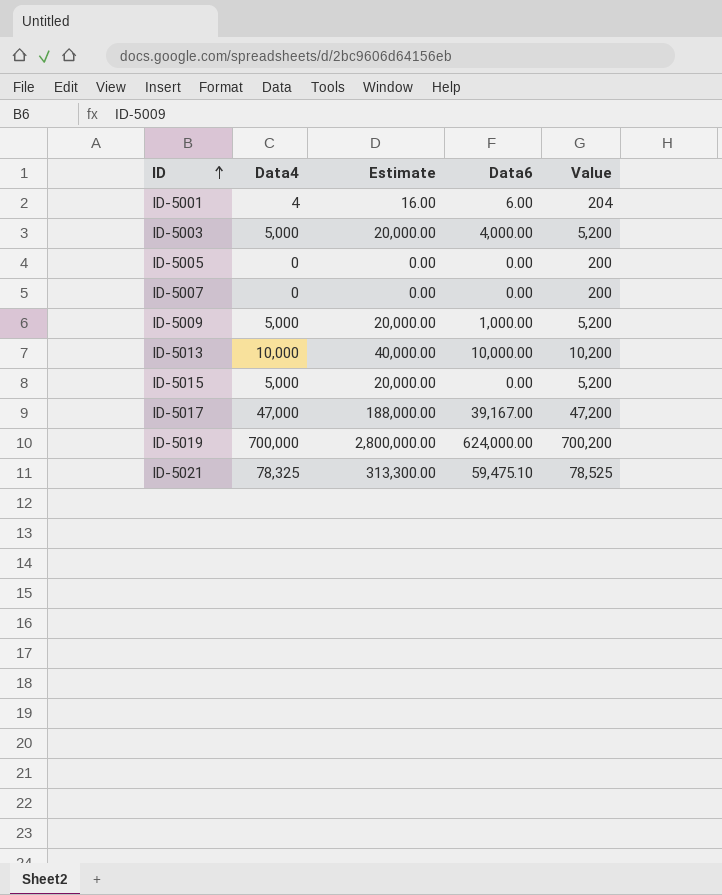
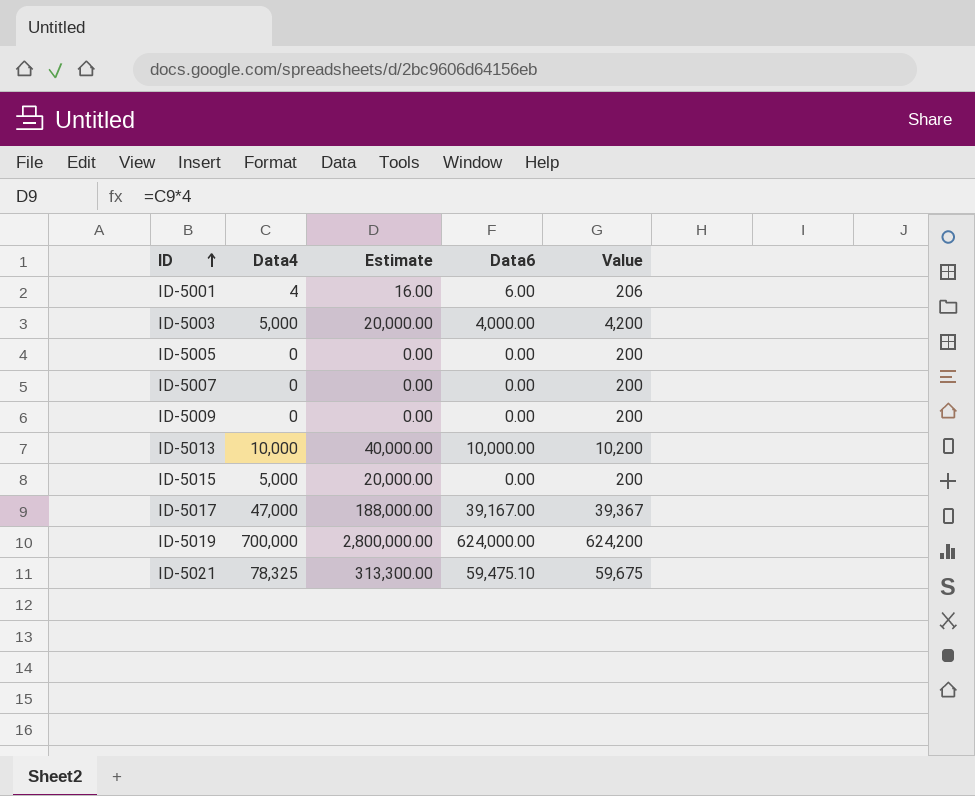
column Value | formula: [Data4] + 200 -> [Data6] + 200
ID-5009 | Data4: 5,000 -> 0
ID-5009 | Estimate: 20,000.00 -> 0.00
ID-5009 | Data6: 1,000.00 -> 0.00

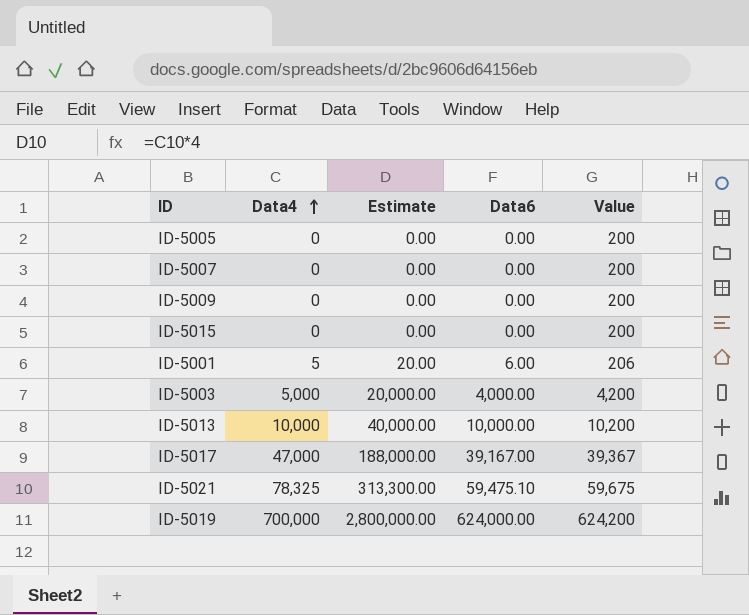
row order: ID ascending -> Data4 ascending
ID-5015 | Data4: 5,000 -> 0
ID-5015 | Estimate: 20,000.00 -> 0.00
ID-5001 | Data4: 4 -> 5
ID-5001 | Estimate: 16.00 -> 20.00

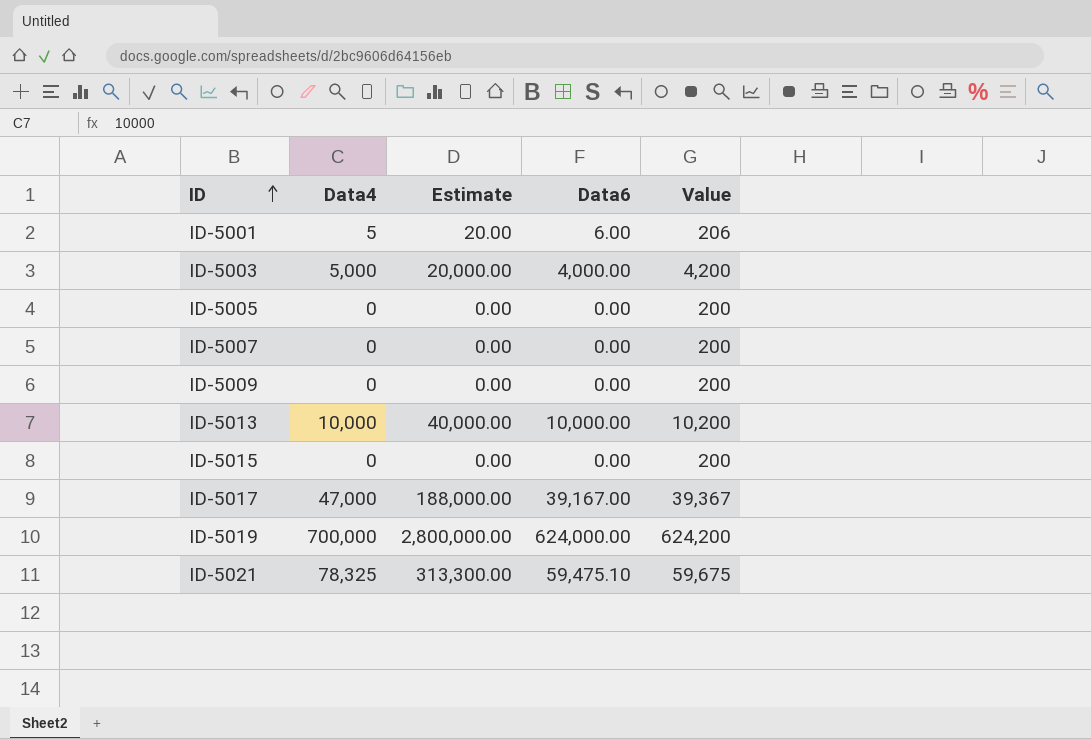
row order: Data4 ascending -> ID ascending

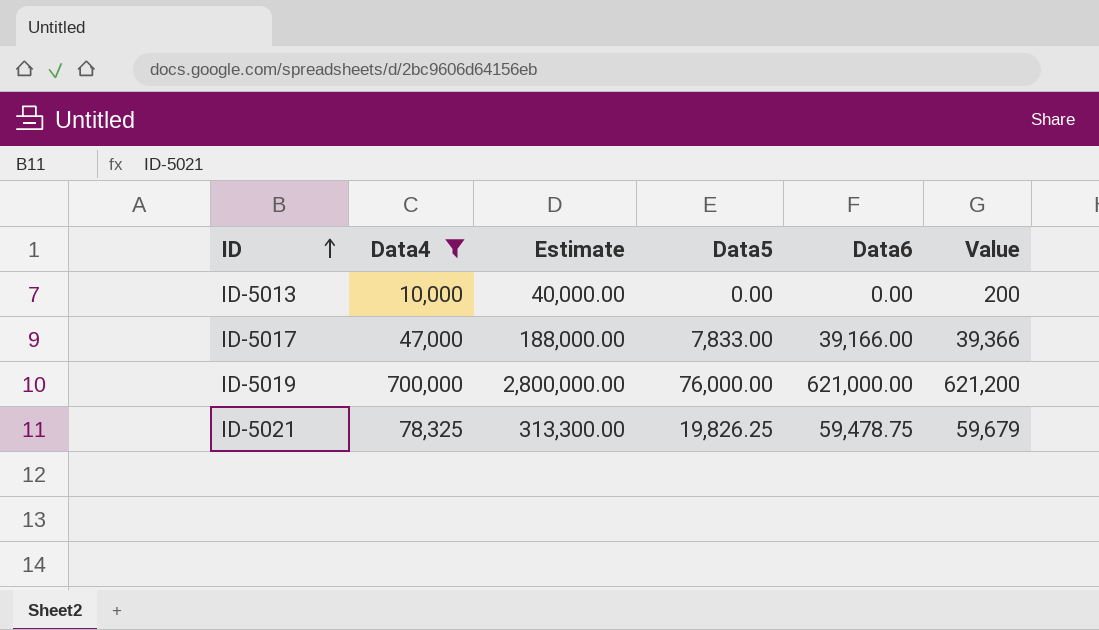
filter: none -> Data4 >= 10,000
column Data5 | position: none -> 4
ID-5013 | Data6: 10,000.00 -> 0.00
ID-5013 | Value: 10,200 -> 200
ID-5017 | Data6: 39,167.00 -> 39,166.00
ID-5017 | Value: 39,367 -> 39,366
ID-5019 | Data6: 624,000.00 -> 621,000.00
ID-5019 | Value: 624,200 -> 621,200
ID-5021 | Data6: 59,475.10 -> 59,478.75
ID-5021 | Value: 59,675 -> 59,679

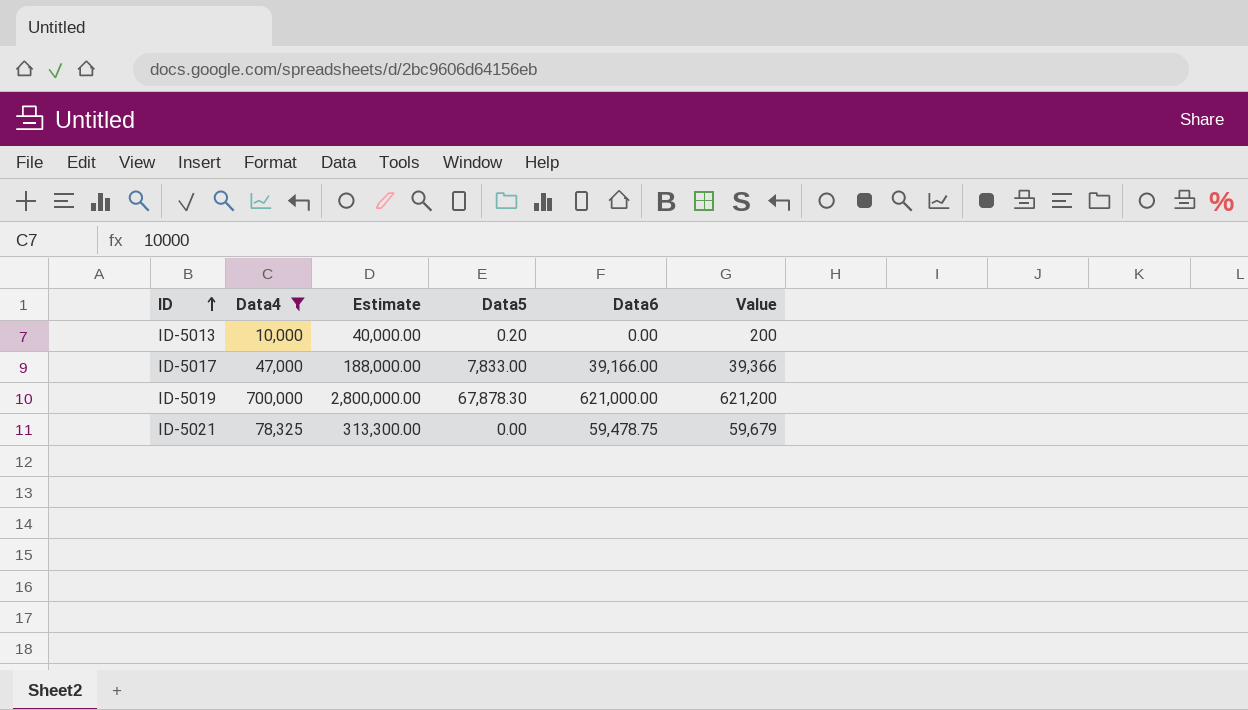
ID-5013 | Data5: 0.00 -> 0.20
ID-5019 | Data5: 76,000.00 -> 67,878.30
ID-5021 | Data5: 19,826.25 -> 0.00

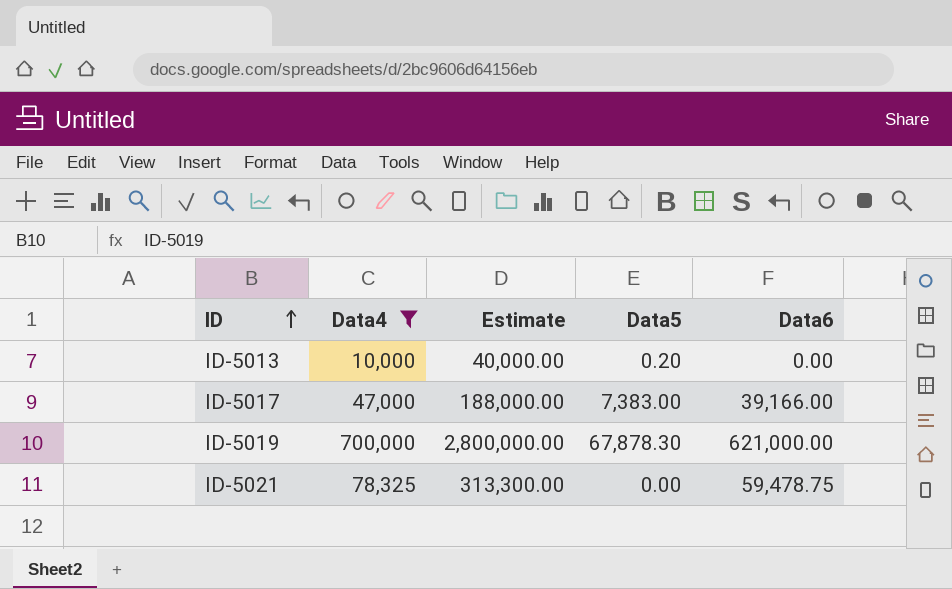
column Value | formula: [Data6] + 200 -> none
ID-5017 | Data5: 7,833.00 -> 7,383.00

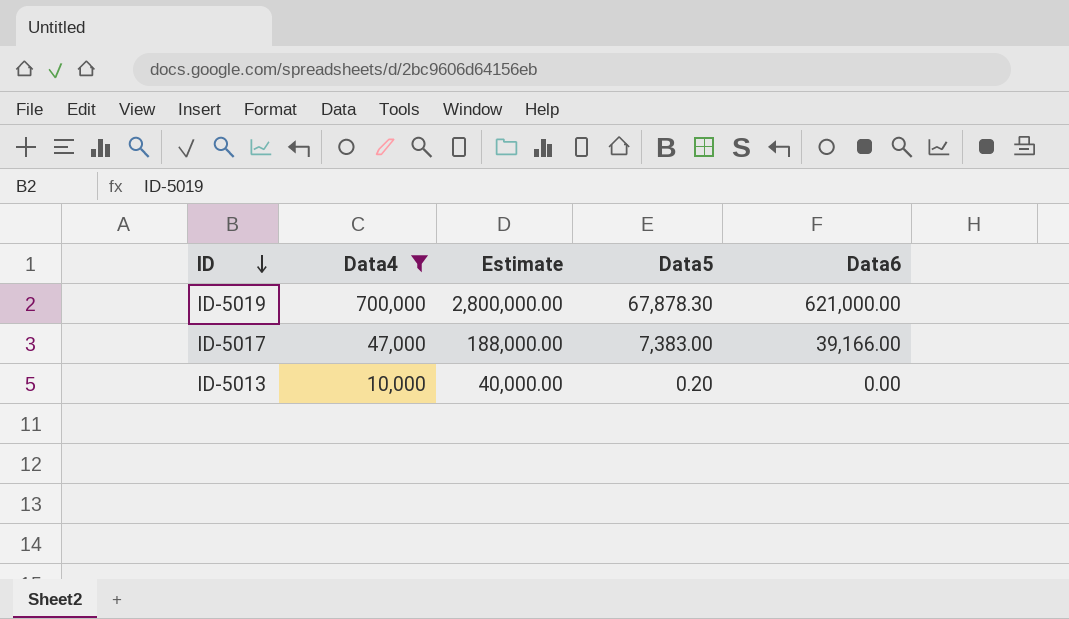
row order: ID ascending -> ID descending
row ID-5021: 78,325 | 313,300.00 | 0.00 | 59,478.75 -> none

